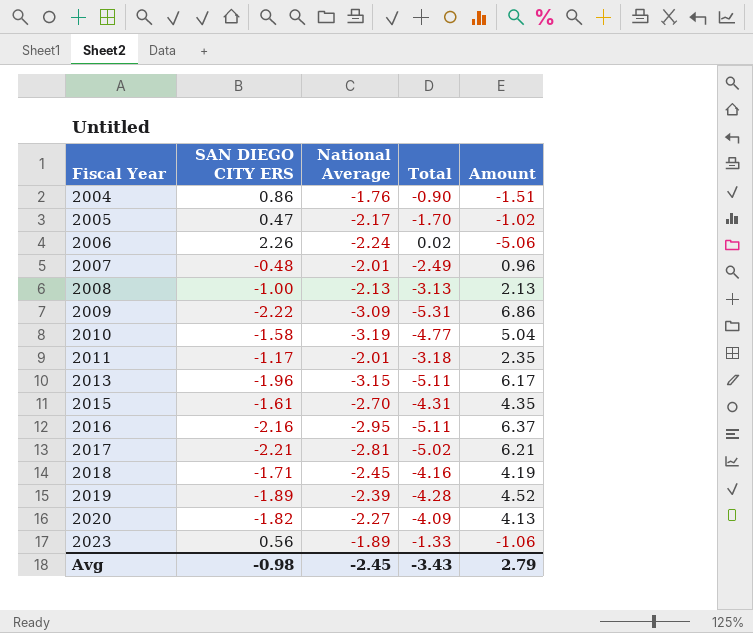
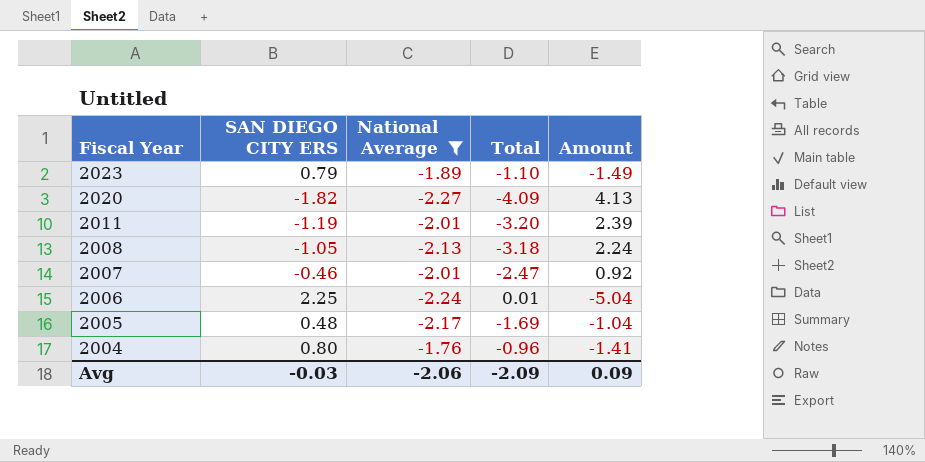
filter: none -> National Average >= -2.27
row order: Fiscal Year ascending -> Fiscal Year descending
2023 | SAN DIEGO CITY ERS: 0.56 -> 0.79
2023 | Total: -1.33 -> -1.10
2023 | Amount: -1.06 -> -1.49
2011 | SAN DIEGO CITY ERS: -1.17 -> -1.19
2011 | Total: -3.18 -> -3.20
2011 | Amount: 2.35 -> 2.39
2008 | SAN DIEGO CITY ERS: -1.00 -> -1.05
2008 | Total: -3.13 -> -3.18
2008 | Amount: 2.13 -> 2.24
2007 | SAN DIEGO CITY ERS: -0.48 -> -0.46
2007 | Total: -2.49 -> -2.47
2007 | Amount: 0.96 -> 0.92
2006 | SAN DIEGO CITY ERS: 2.26 -> 2.25
2006 | Total: 0.02 -> 0.01
2006 | Amount: -5.06 -> -5.04
2005 | SAN DIEGO CITY ERS: 0.47 -> 0.48
2005 | Total: -1.70 -> -1.69
2005 | Amount: -1.02 -> -1.04
2004 | SAN DIEGO CITY ERS: 0.86 -> 0.80
2004 | Total: -0.90 -> -0.96
2004 | Amount: -1.51 -> -1.41
Avg | SAN DIEGO CITY ERS: -0.98 -> -0.03
Avg | National Average: -2.45 -> -2.06
Avg | Total: -3.43 -> -2.09
Avg | Amount: 2.79 -> 0.09

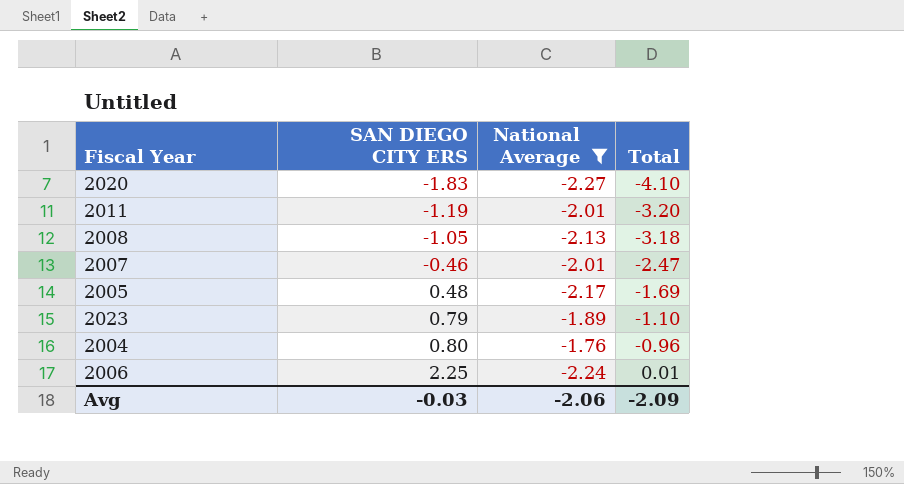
row order: Fiscal Year descending -> SAN DIEGO CITY ERS ascending
column Amount | formula: [SAN DIEGO CITY ERS] * [National Average] -> none
2020 | SAN DIEGO CITY ERS: -1.82 -> -1.83
2020 | Total: -4.09 -> -4.10

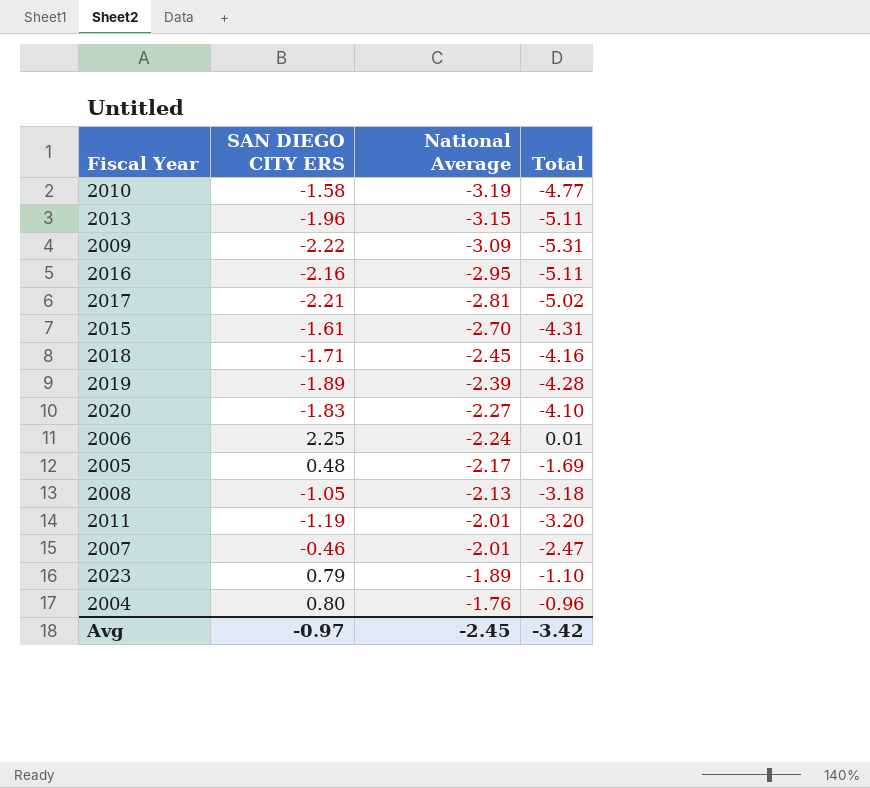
filter: National Average >= -2.27 -> none
row order: SAN DIEGO CITY ERS ascending -> National Average ascending
Avg | SAN DIEGO CITY ERS: -0.03 -> -0.97
Avg | National Average: -2.06 -> -2.45
Avg | Total: -2.09 -> -3.42

